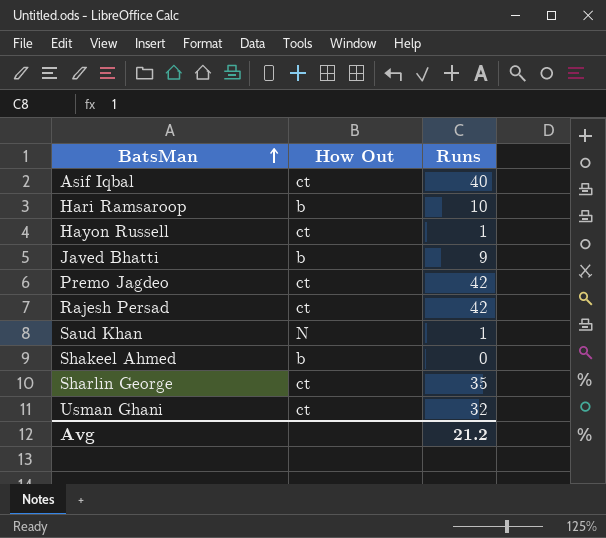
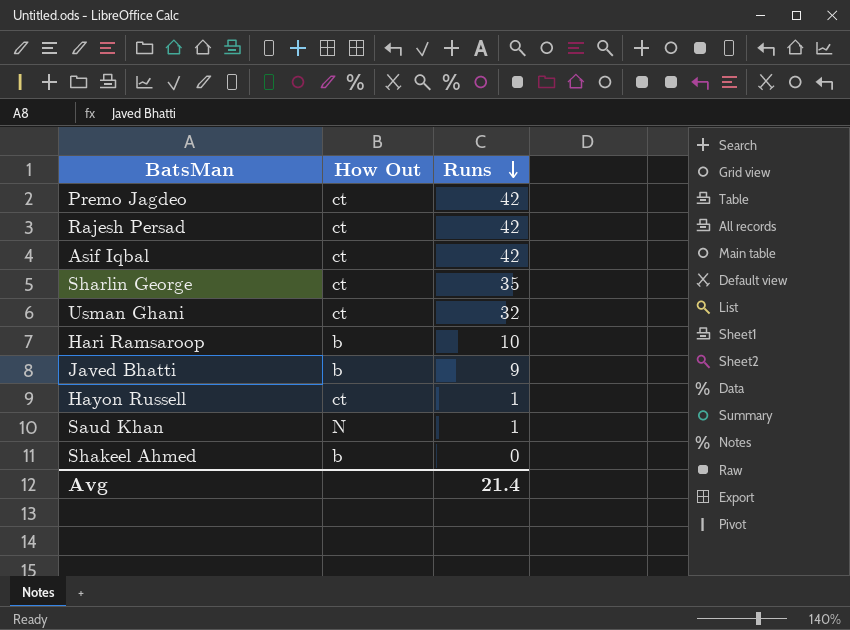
row order: BatsMan ascending -> Runs descending
Asif Iqbal | Runs: 40 -> 42
Avg | Runs: 21.2 -> 21.4

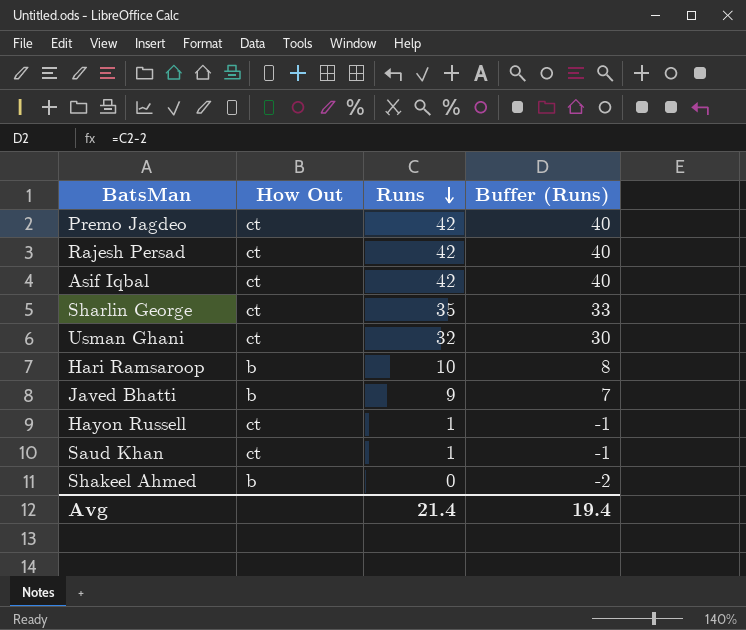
column Buffer (Runs) | formula: none -> [Runs] - 2
Saud Khan | How Out: N -> ct

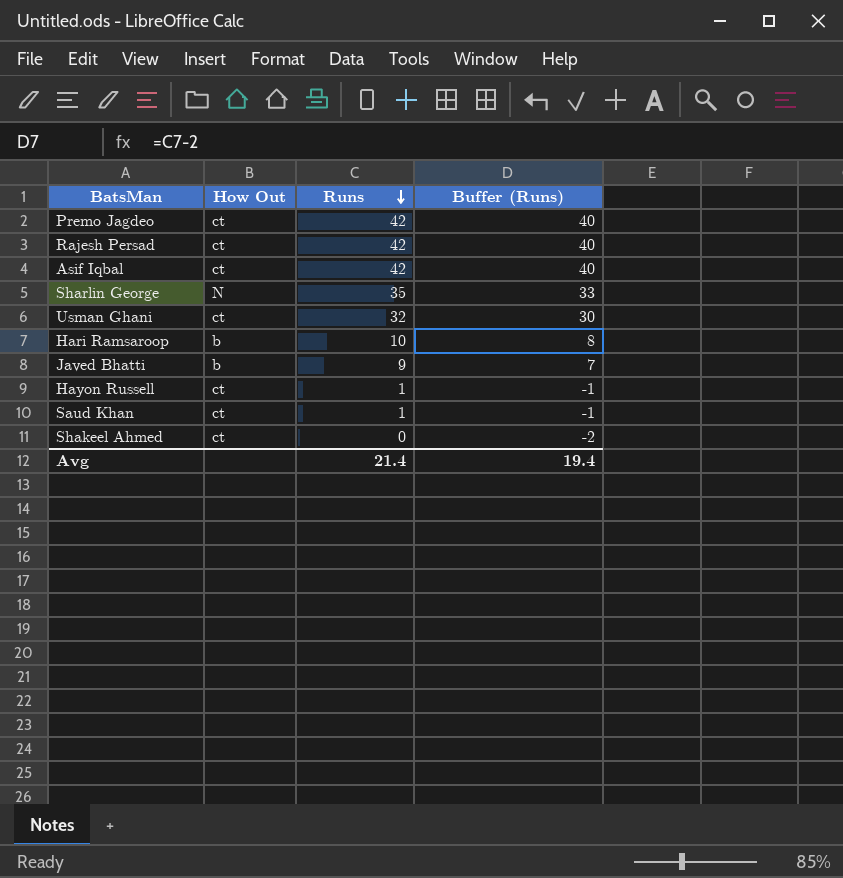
Sharlin George | How Out: ct -> N
Shakeel Ahmed | How Out: b -> ct

